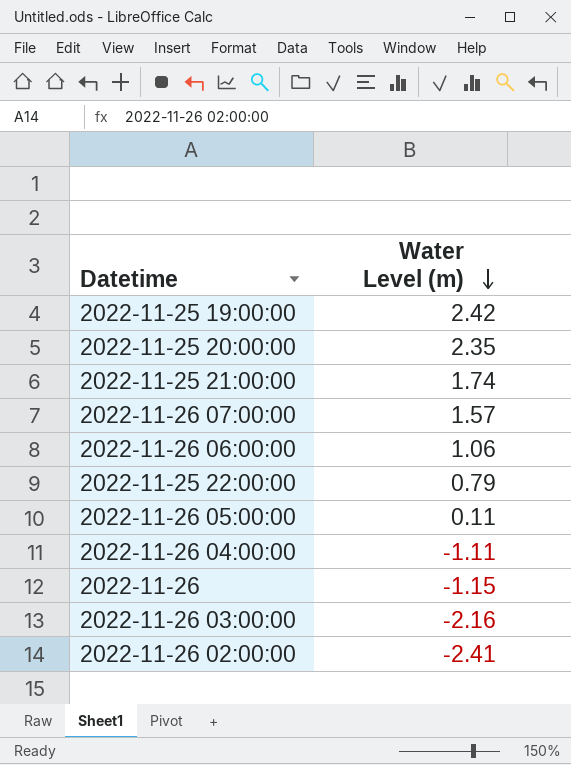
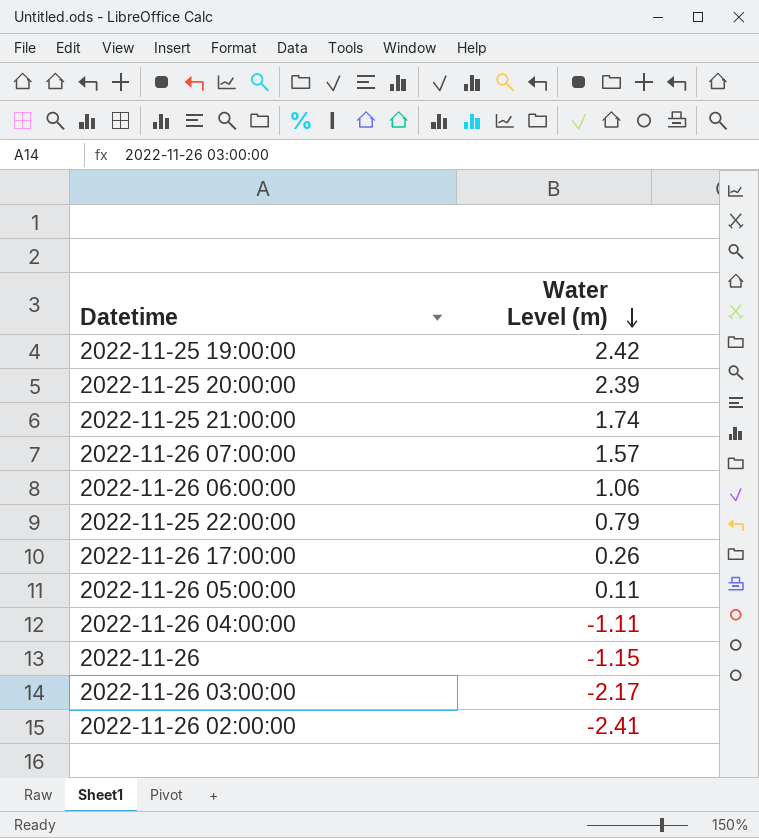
2022-11-25 20:00:00 | Water Level (m): 2.35 -> 2.39
row 2022-11-26 17:00:00: none -> 0.26
2022-11-26 03:00:00 | Water Level (m): -2.16 -> -2.17

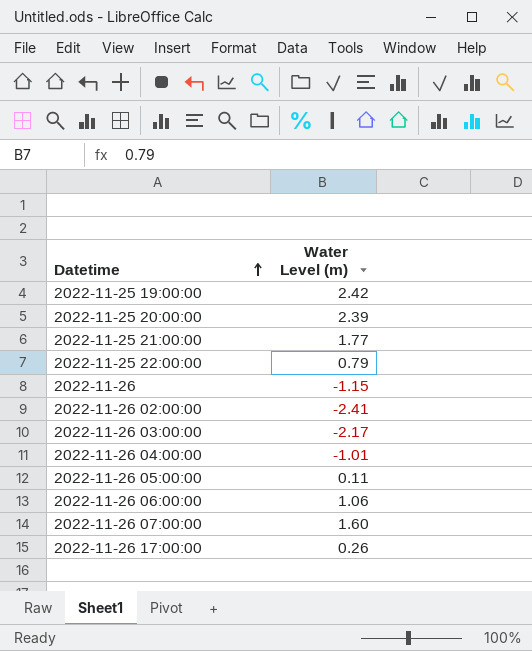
row order: Water Level (m) descending -> Datetime ascending
2022-11-25 21:00:00 | Water Level (m): 1.74 -> 1.77
2022-11-26 04:00:00 | Water Level (m): -1.11 -> -1.01
2022-11-26 07:00:00 | Water Level (m): 1.57 -> 1.60

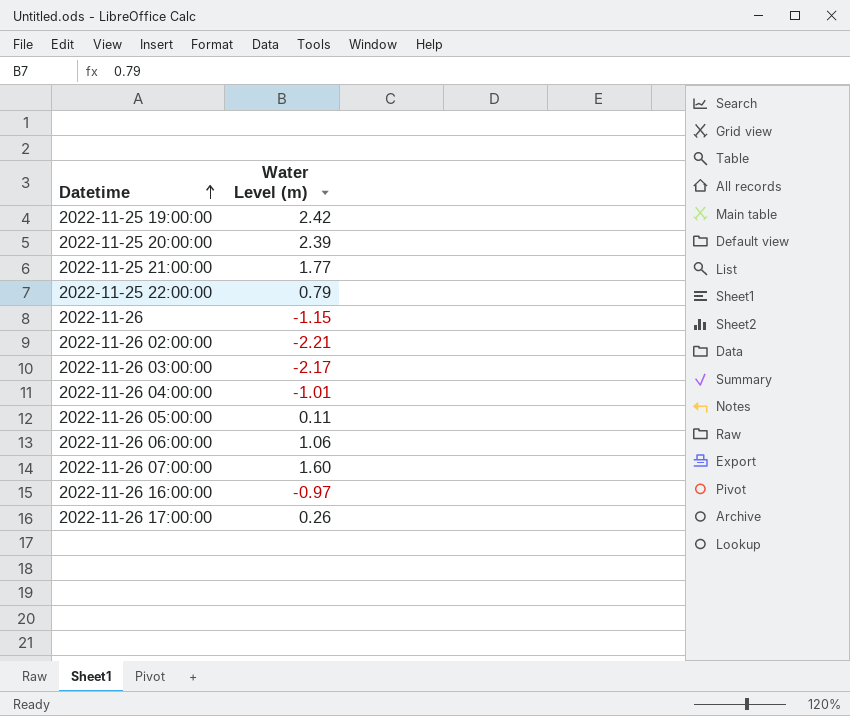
2022-11-26 02:00:00 | Water Level (m): -2.41 -> -2.21
row 2022-11-26 16:00:00: none -> -0.97

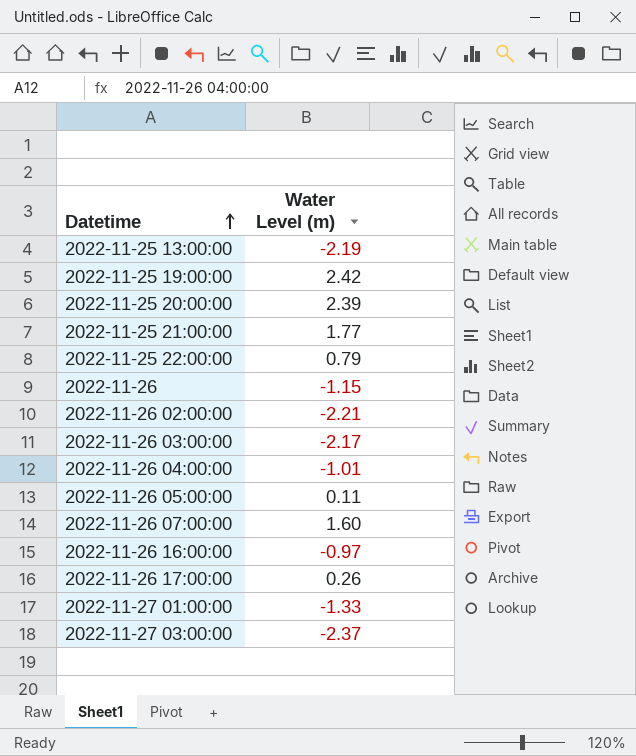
row 2022-11-26 06:00:00: 1.06 -> none
row 2022-11-25 13:00:00: none -> -2.19
row 2022-11-27 01:00:00: none -> -1.33
row 2022-11-27 03:00:00: none -> -2.37

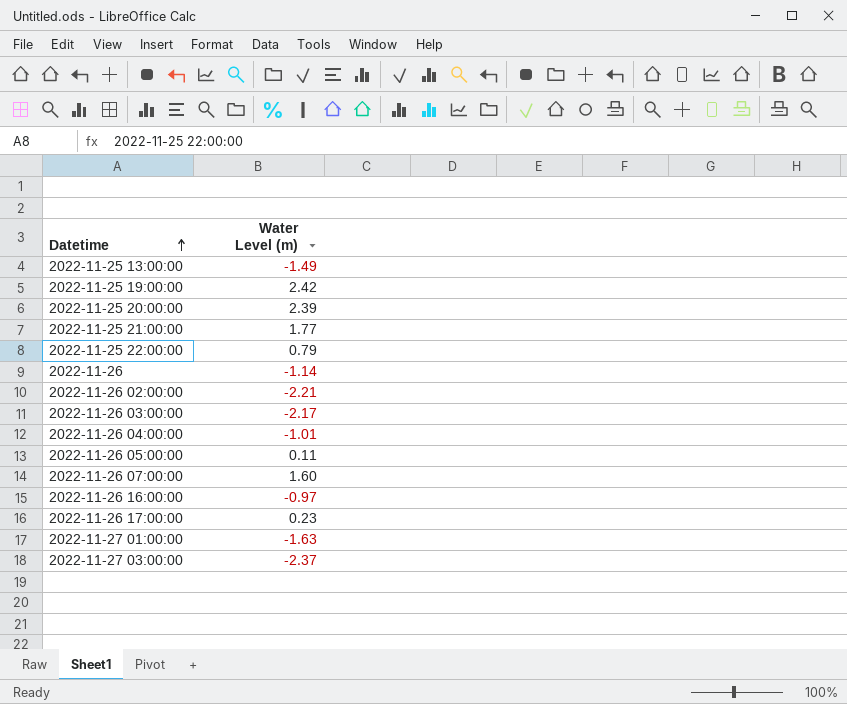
2022-11-25 13:00:00 | Water Level (m): -2.19 -> -1.49
2022-11-26 | Water Level (m): -1.15 -> -1.14
2022-11-26 17:00:00 | Water Level (m): 0.26 -> 0.23
2022-11-27 01:00:00 | Water Level (m): -1.33 -> -1.63

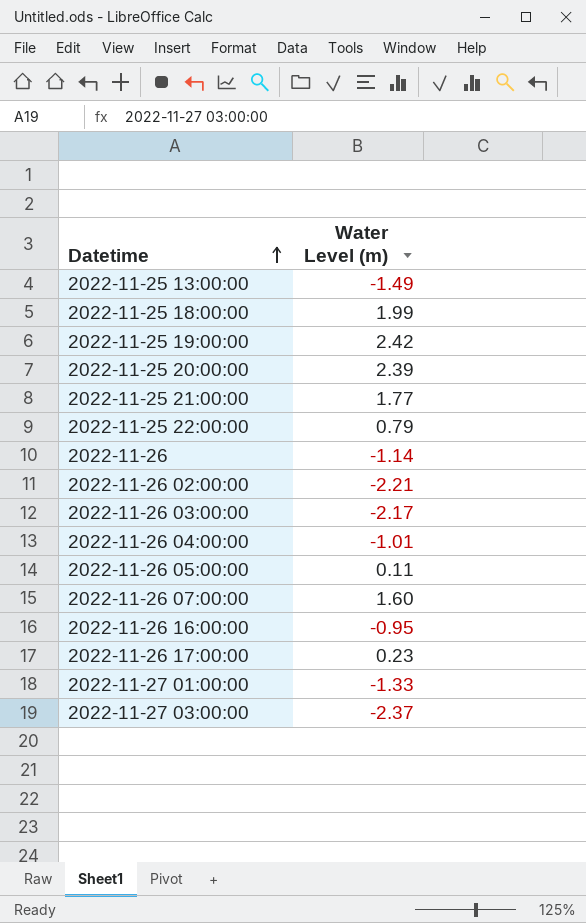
row 2022-11-25 18:00:00: none -> 1.99
2022-11-26 16:00:00 | Water Level (m): -0.97 -> -0.95
2022-11-27 01:00:00 | Water Level (m): -1.63 -> -1.33

